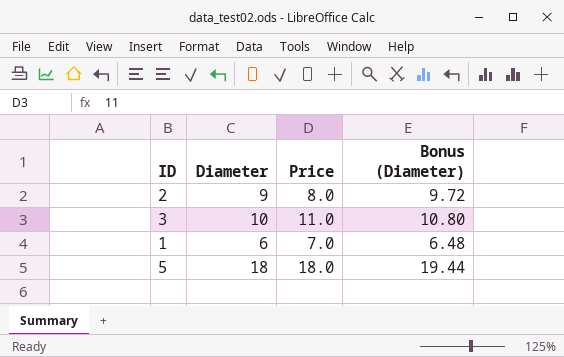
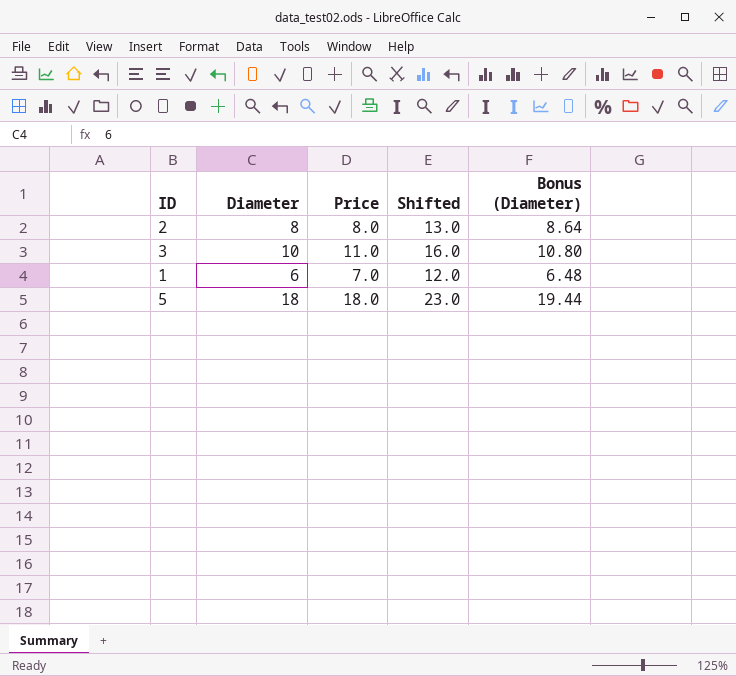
column Shifted | formula: none -> [Price] + 5
2 | Diameter: 9 -> 8
2 | Bonus (Diameter): 9.72 -> 8.64

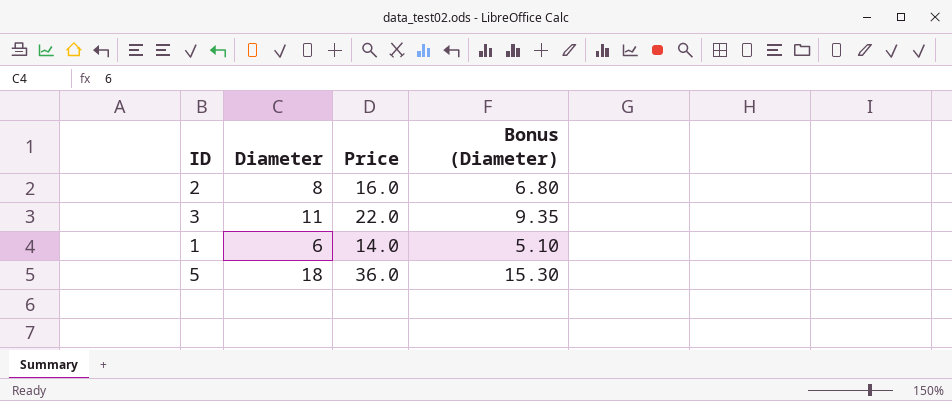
column Shifted | formula: [Price] + 5 -> none
column Bonus (Diameter) | formula: [Diameter] * 1.08 -> [Diameter] * 0.85
2 | Price: 8.0 -> 16.0
3 | Diameter: 10 -> 11
3 | Price: 11.0 -> 22.0
1 | Price: 7.0 -> 14.0
5 | Price: 18.0 -> 36.0

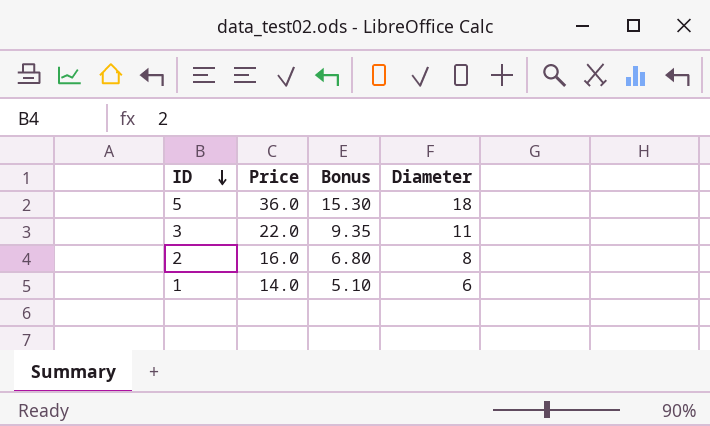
row order: none -> ID descending
column name: Bonus (Diameter) -> Bonus
column Diameter | position: 2 -> 4

